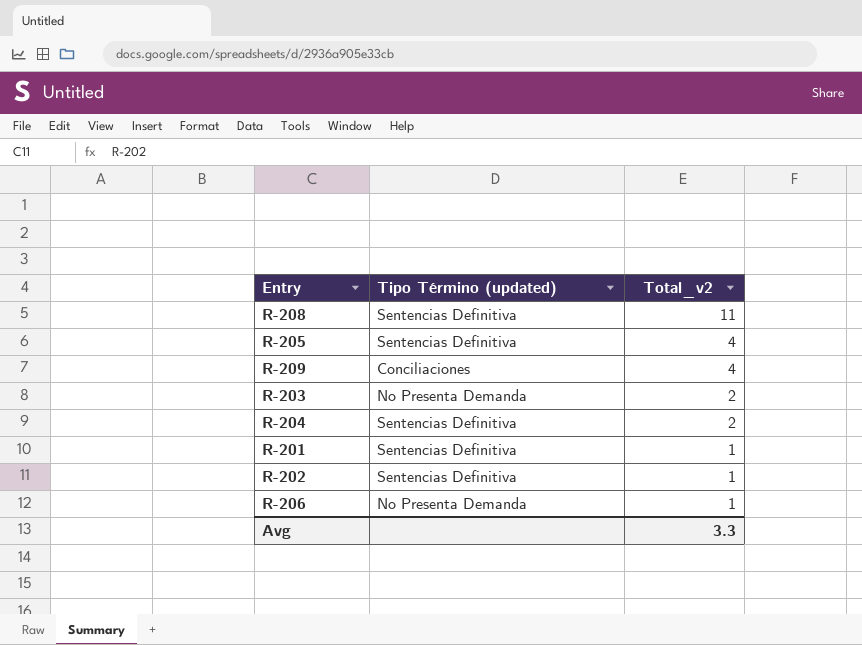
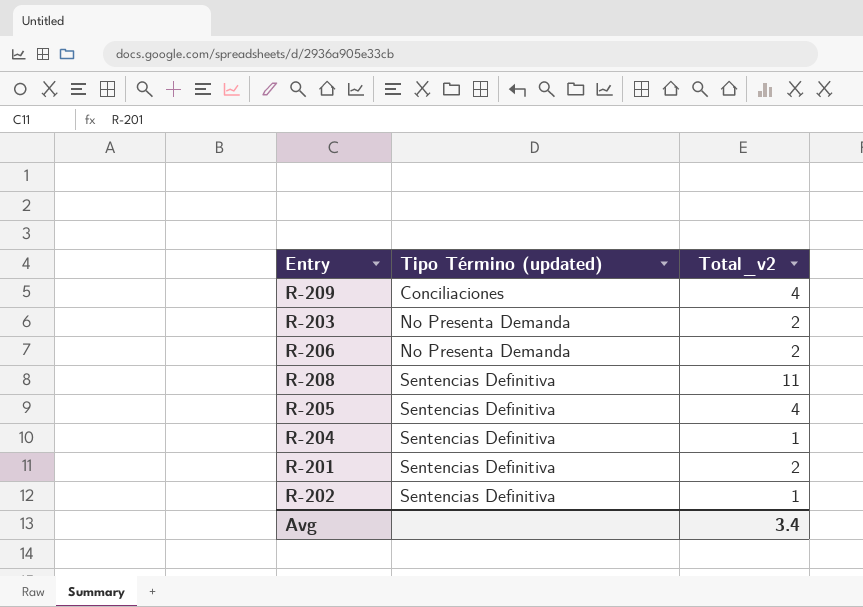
row order: Total_v2 descending -> Tipo Término (updated) ascending
R-206 | Total_v2: 1 -> 2
R-204 | Total_v2: 2 -> 1
R-201 | Total_v2: 1 -> 2
Avg | Total_v2: 3.3 -> 3.4

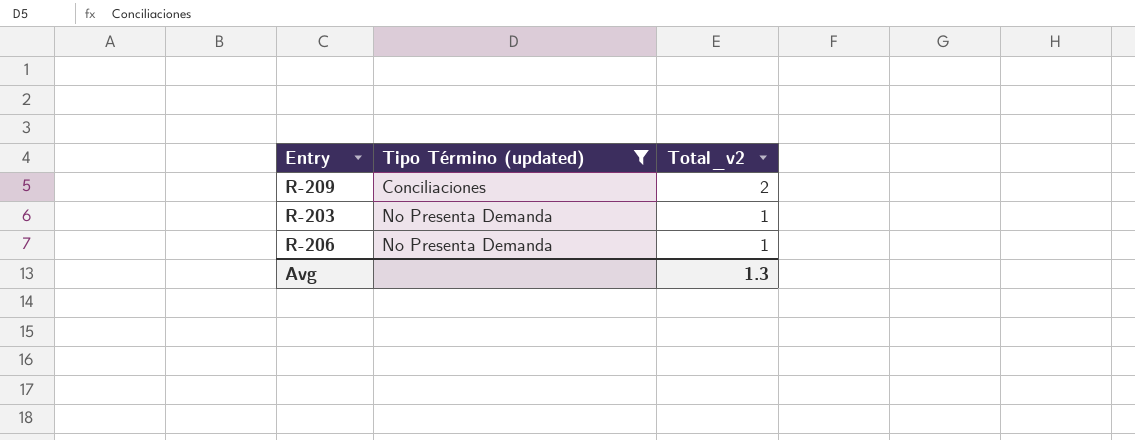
filter: none -> Tipo Término (updated) != Sentencias Definitiva
R-209 | Total_v2: 4 -> 2
R-203 | Total_v2: 2 -> 1
R-206 | Total_v2: 2 -> 1
Avg | Total_v2: 3.4 -> 1.3

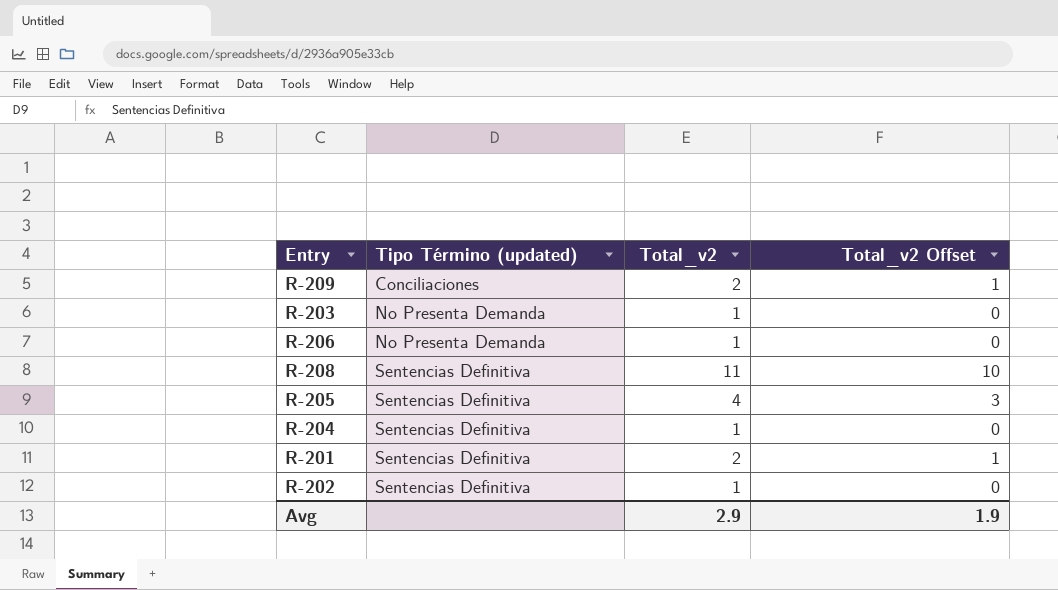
filter: Tipo Término (updated) != Sentencias Definitiva -> none
column Total_v2 Offset | formula: none -> [Total_v2] - 1
Avg | Total_v2: 1.3 -> 2.9

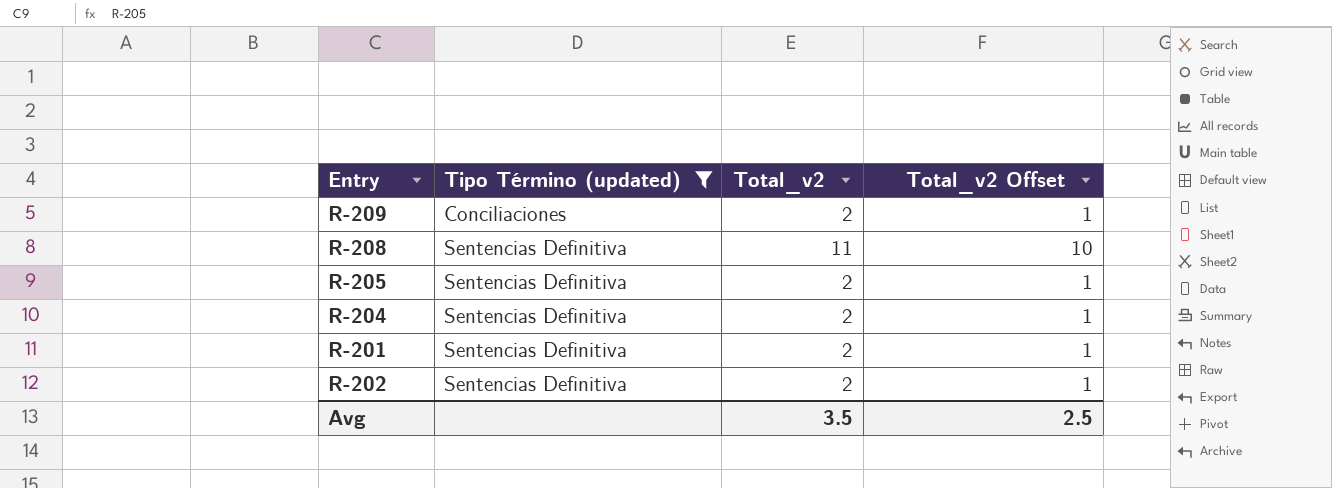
filter: none -> Tipo Término (updated) != No Presenta Demanda
R-205 | Total_v2: 4 -> 2
R-205 | Total_v2 Offset: 3 -> 1
R-204 | Total_v2: 1 -> 2
R-204 | Total_v2 Offset: 0 -> 1
R-202 | Total_v2: 1 -> 2
R-202 | Total_v2 Offset: 0 -> 1
Avg | Total_v2: 2.9 -> 3.5
Avg | Total_v2 Offset: 1.9 -> 2.5

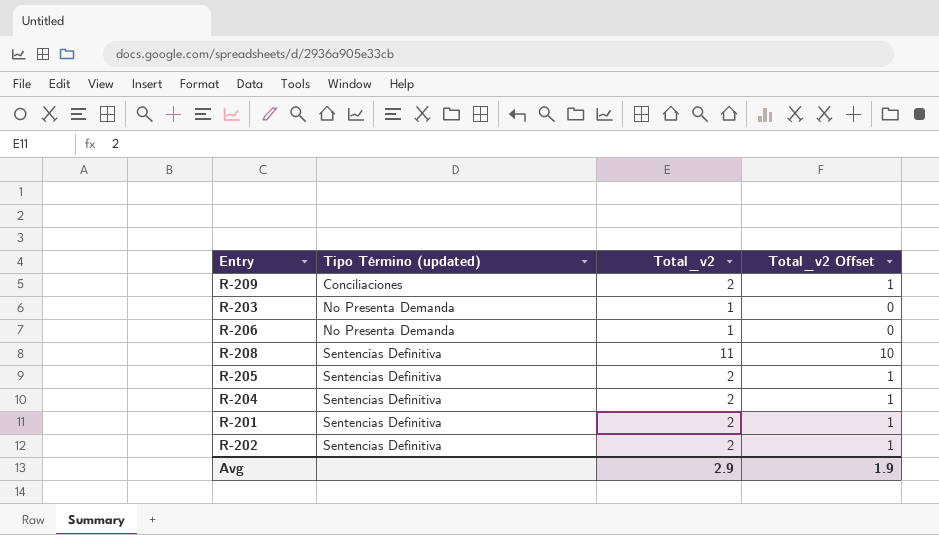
filter: Tipo Término (updated) != No Presenta Demanda -> none
Avg | Total_v2: 3.5 -> 2.9
Avg | Total_v2 Offset: 2.5 -> 1.9

